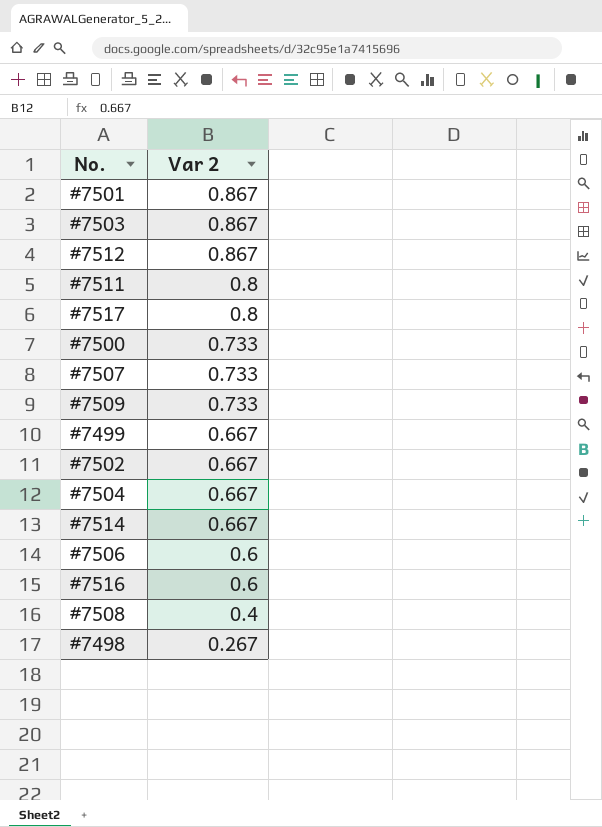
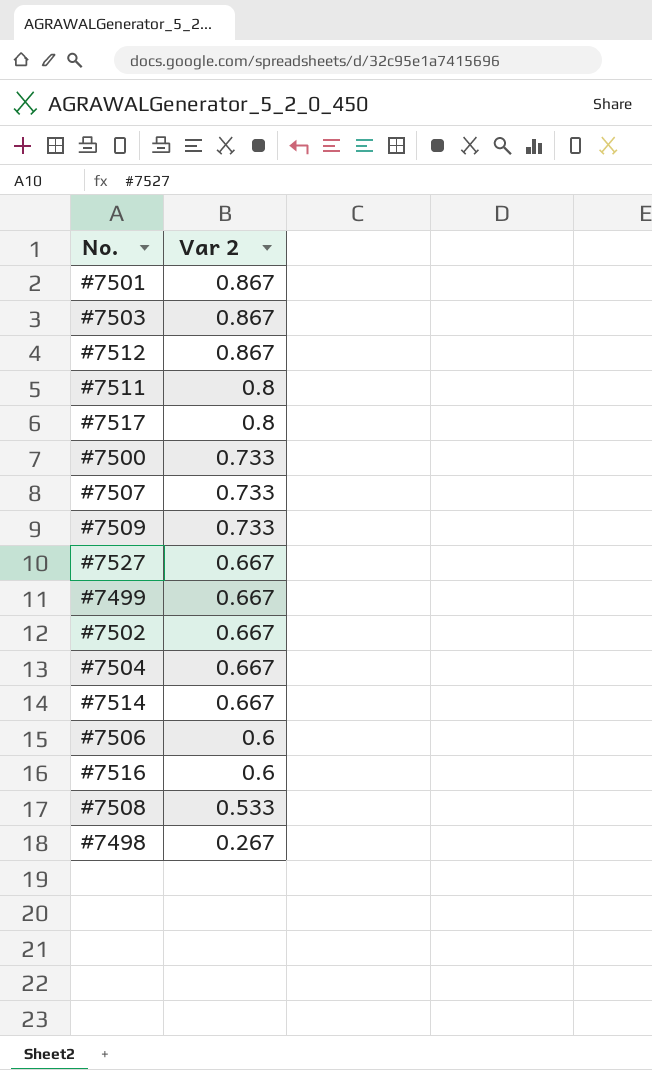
row #7527: none -> 0.667
#7508 | Var 2: 0.4 -> 0.533

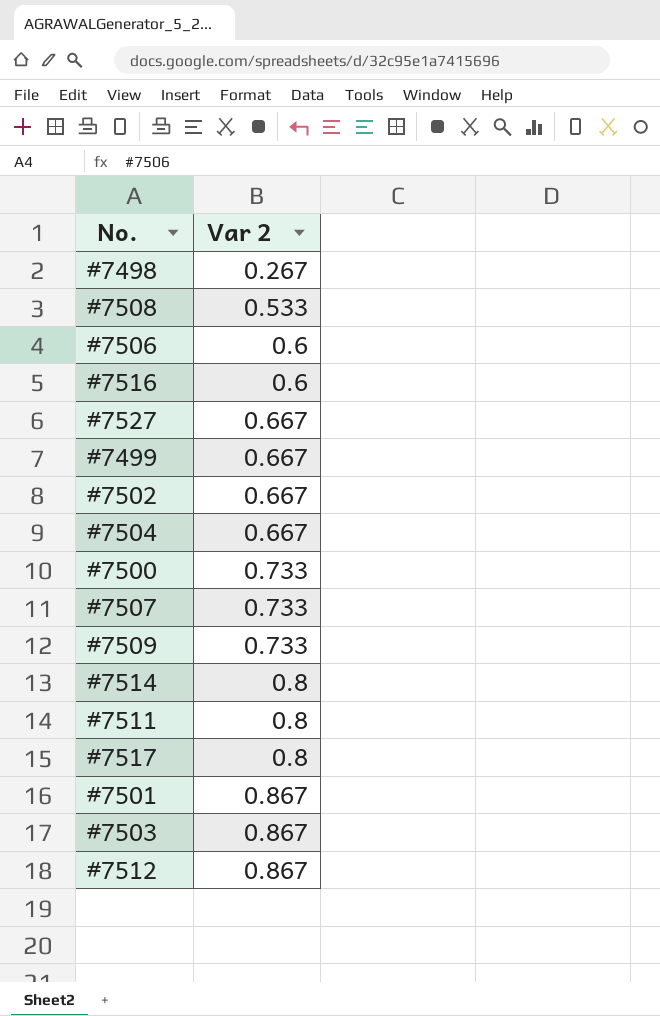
row order: Var 2 descending -> Var 2 ascending
#7514 | Var 2: 0.667 -> 0.8

